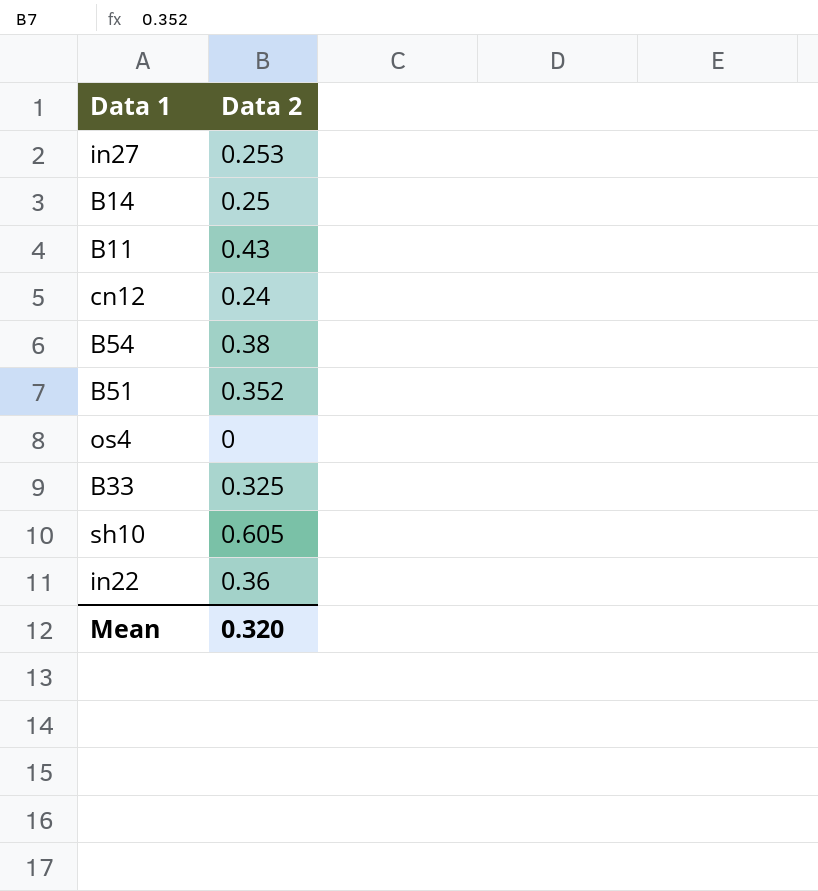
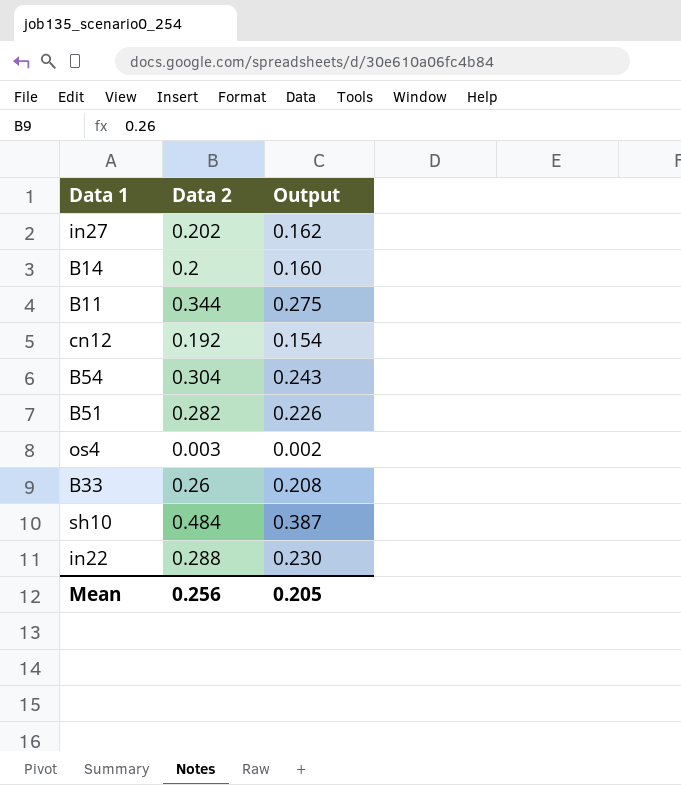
column Output | formula: none -> [Data 2] * 0.8
in27 | Data 2: 0.253 -> 0.202
B14 | Data 2: 0.25 -> 0.2
B11 | Data 2: 0.43 -> 0.344
cn12 | Data 2: 0.24 -> 0.192
B54 | Data 2: 0.38 -> 0.304
B51 | Data 2: 0.352 -> 0.282
os4 | Data 2: 0 -> 0.003
B33 | Data 2: 0.325 -> 0.26
sh10 | Data 2: 0.605 -> 0.484
in22 | Data 2: 0.36 -> 0.288
Mean | Data 2: 0.320 -> 0.256

